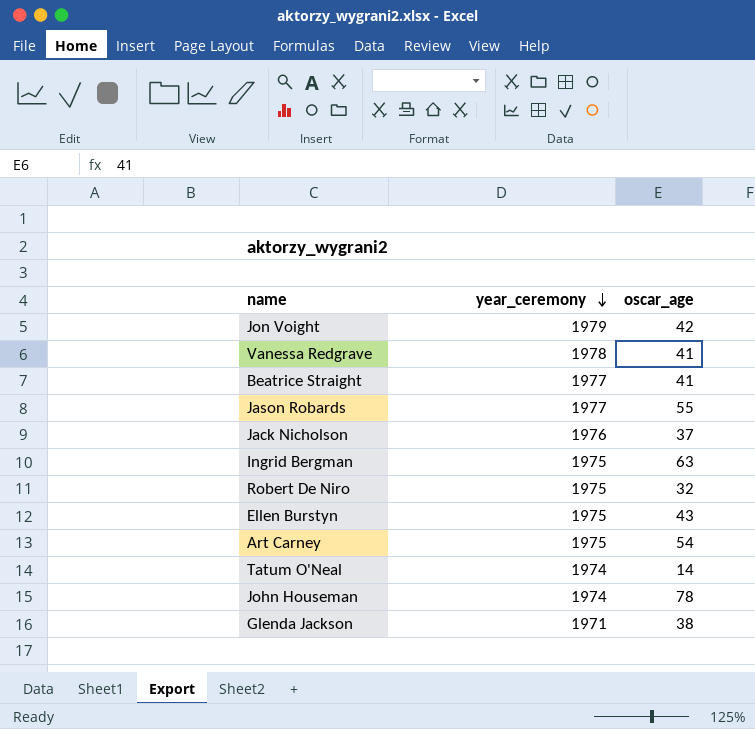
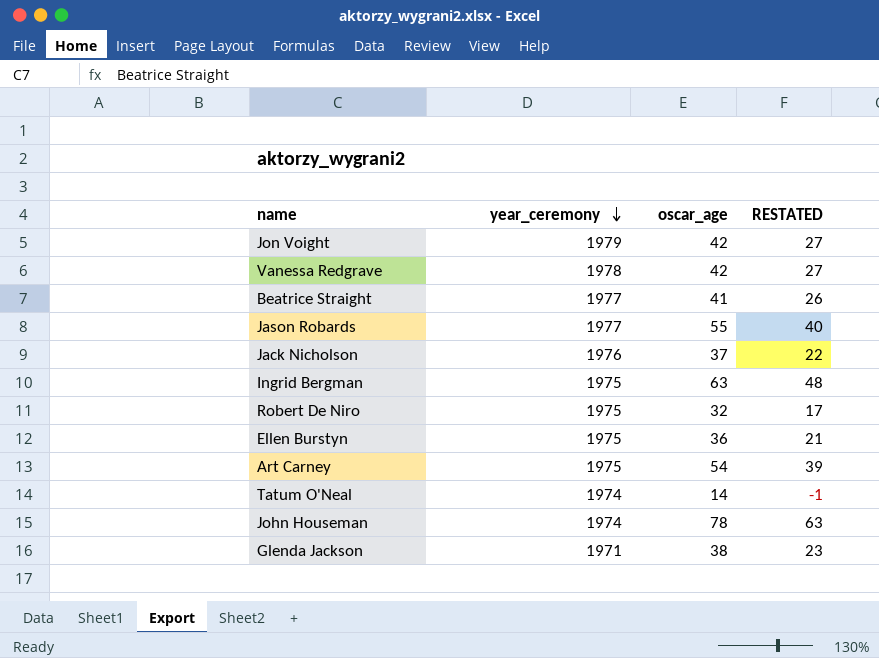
column RESTATED | formula: none -> [oscar_age] - 15
Vanessa Redgrave | oscar_age: 41 -> 42
Ellen Burstyn | oscar_age: 43 -> 36

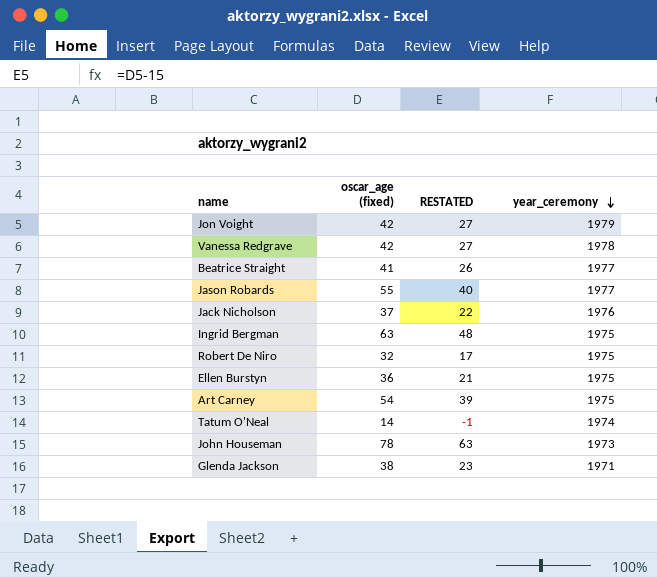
column name: oscar_age -> oscar_age (fixed)
column year_ceremony | position: 2 -> 4
John Houseman | year_ceremony: 1974 -> 1973

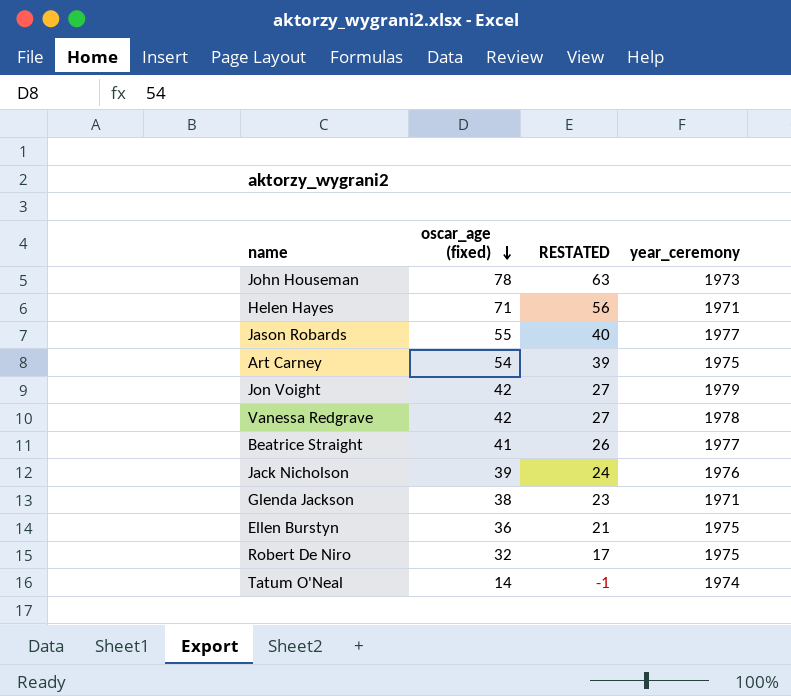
row order: year_ceremony descending -> oscar_age (fixed) descending
row Ingrid Bergman: 63 | 48 | 1975 -> none
row Helen Hayes: none -> 71 | 56 | 1971
Jack Nicholson | oscar_age (fixed): 37 -> 39
Jack Nicholson | RESTATED: 22 -> 24

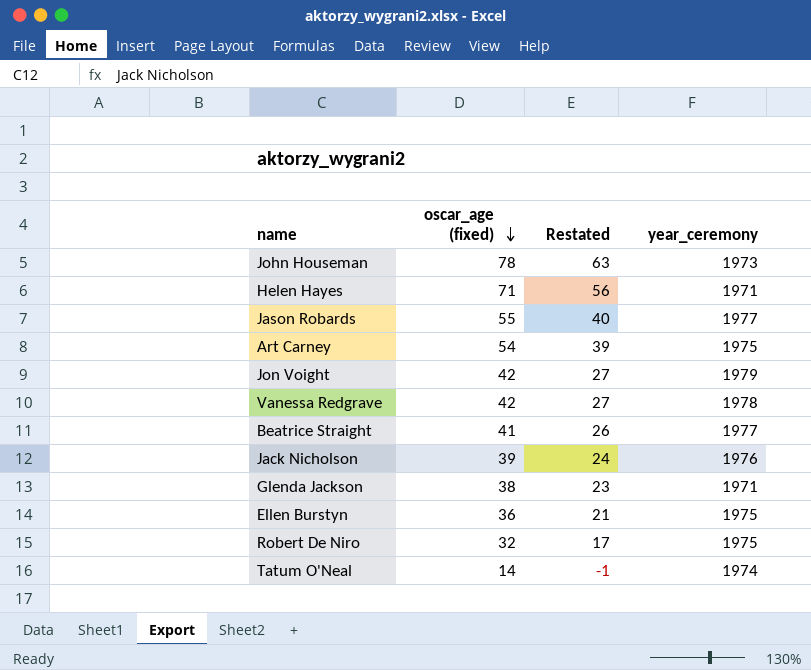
column name: RESTATED -> Restated

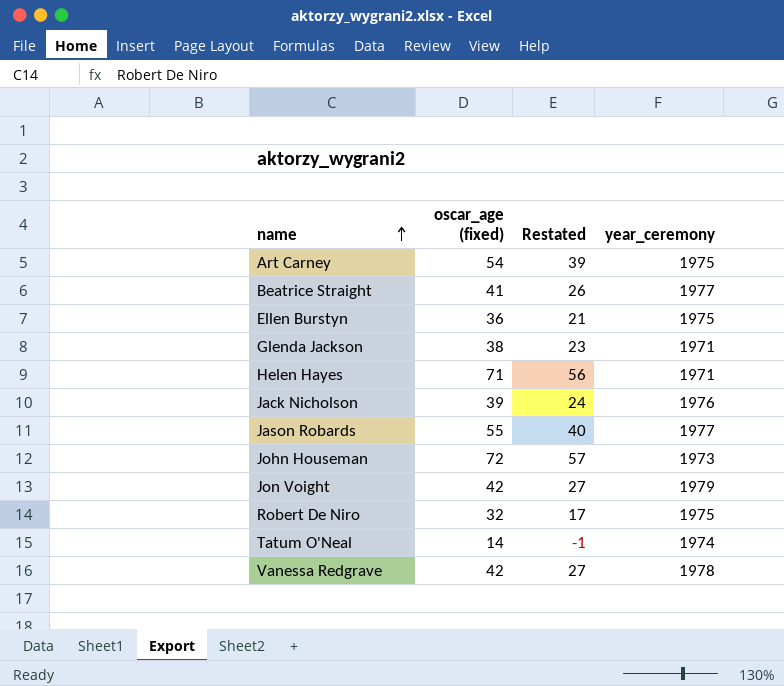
row order: oscar_age (fixed) descending -> name ascending
John Houseman | oscar_age (fixed): 78 -> 72
John Houseman | Restated: 63 -> 57

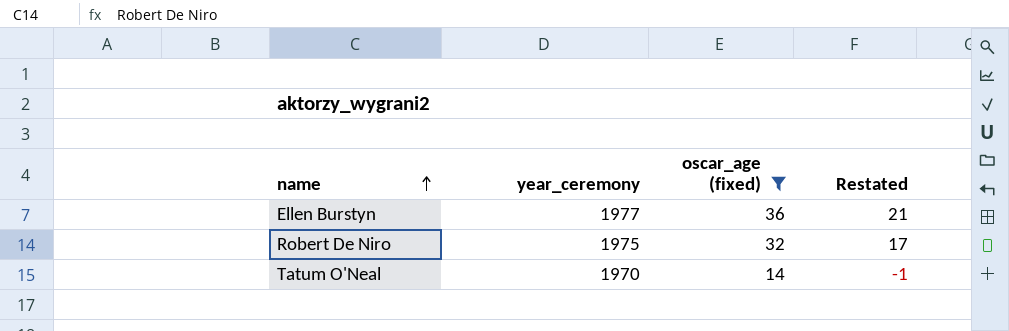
filter: none -> oscar_age (fixed) <= 36
column year_ceremony | position: 4 -> 2
Ellen Burstyn | year_ceremony: 1975 -> 1977
Tatum O'Neal | year_ceremony: 1974 -> 1970

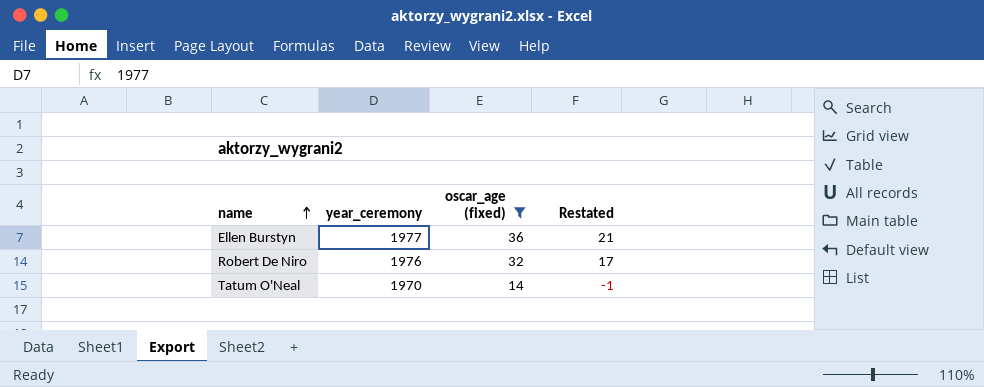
Robert De Niro | year_ceremony: 1975 -> 1976

